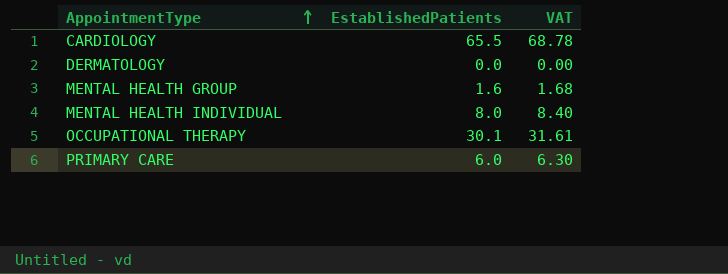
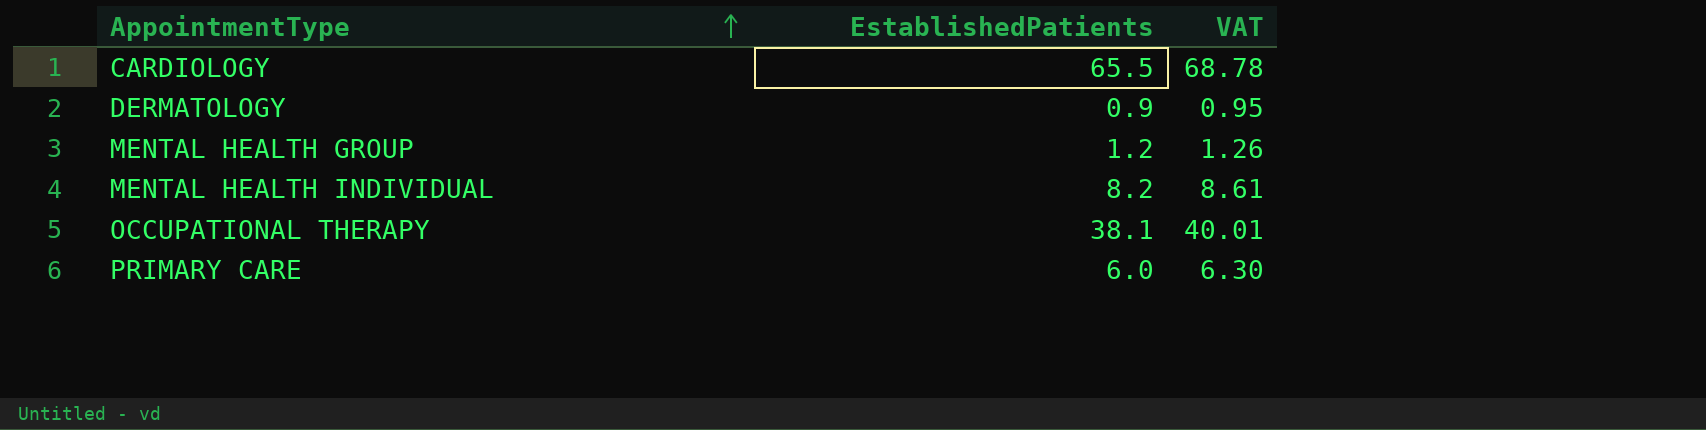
DERMATOLOGY | EstablishedPatients: 0.0 -> 0.9
DERMATOLOGY | VAT: 0.00 -> 0.95
MENTAL HEALTH GROUP | EstablishedPatients: 1.6 -> 1.2
MENTAL HEALTH GROUP | VAT: 1.68 -> 1.26
MENTAL HEALTH INDIVIDUAL | EstablishedPatients: 8.0 -> 8.2
MENTAL HEALTH INDIVIDUAL | VAT: 8.40 -> 8.61
OCCUPATIONAL THERAPY | EstablishedPatients: 30.1 -> 38.1
OCCUPATIONAL THERAPY | VAT: 31.61 -> 40.01

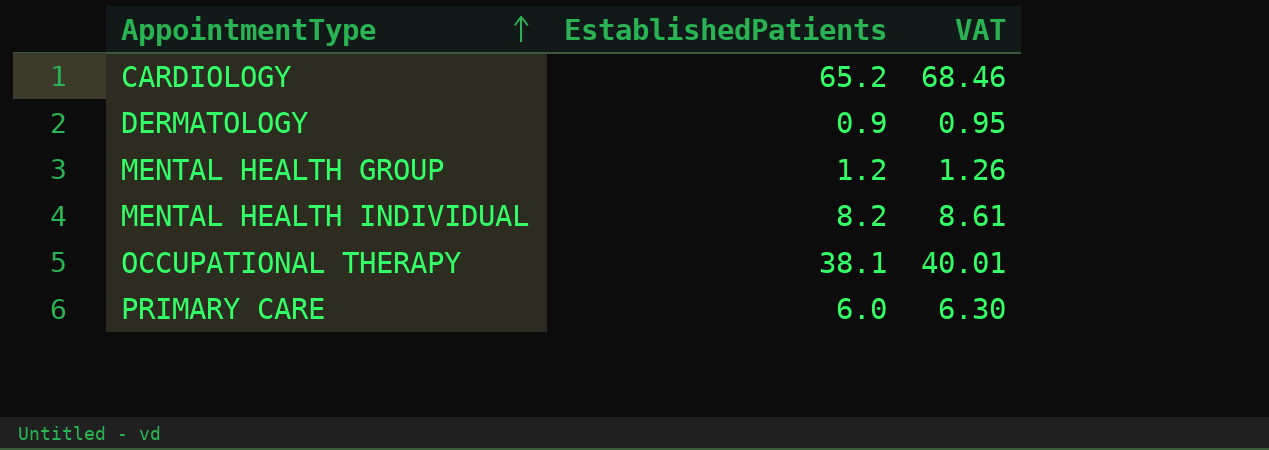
CARDIOLOGY | EstablishedPatients: 65.5 -> 65.2
CARDIOLOGY | VAT: 68.78 -> 68.46

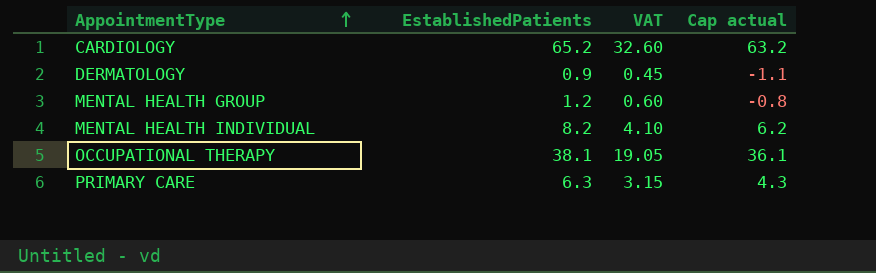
column VAT | formula: [EstablishedPatients] * 1.05 -> [EstablishedPatients] * 0.5
column Cap actual | formula: none -> [EstablishedPatients] - 2
PRIMARY CARE | EstablishedPatients: 6.0 -> 6.3

